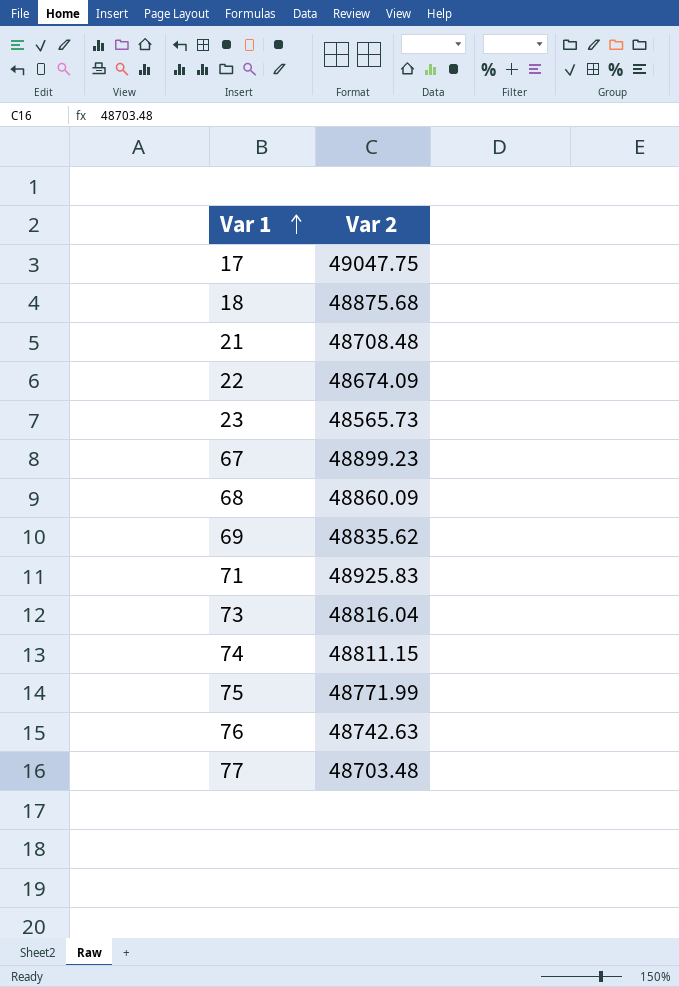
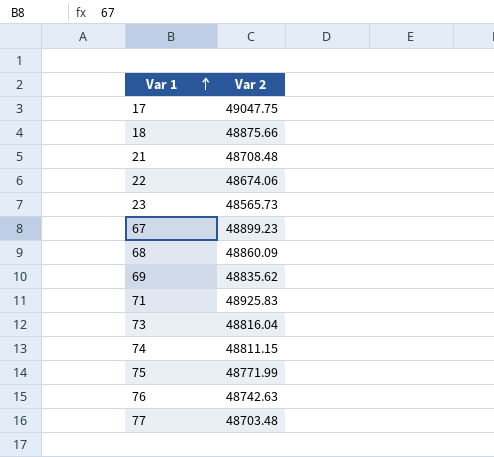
18 | Var 2: 48875.68 -> 48875.66
22 | Var 2: 48674.09 -> 48674.06

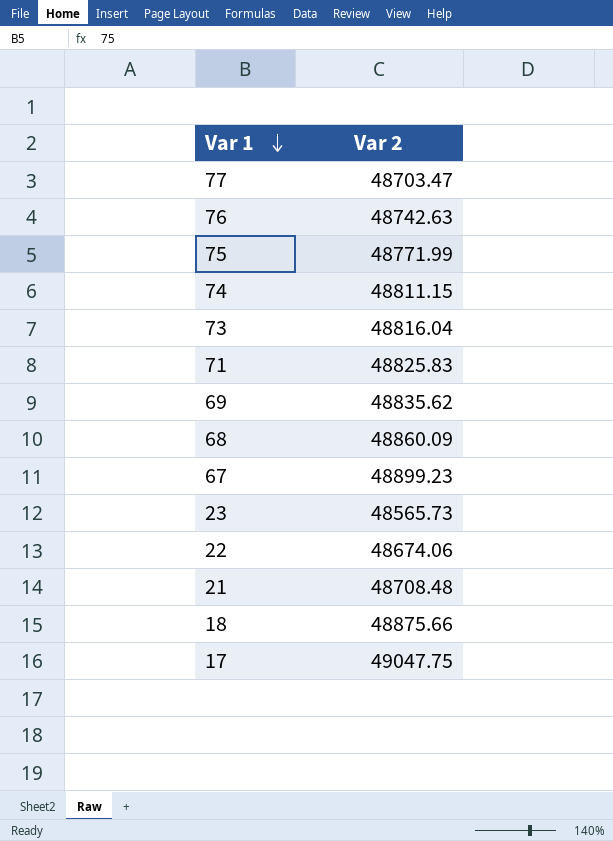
row order: Var 1 ascending -> Var 1 descending
77 | Var 2: 48703.48 -> 48703.47
71 | Var 2: 48925.83 -> 48825.83

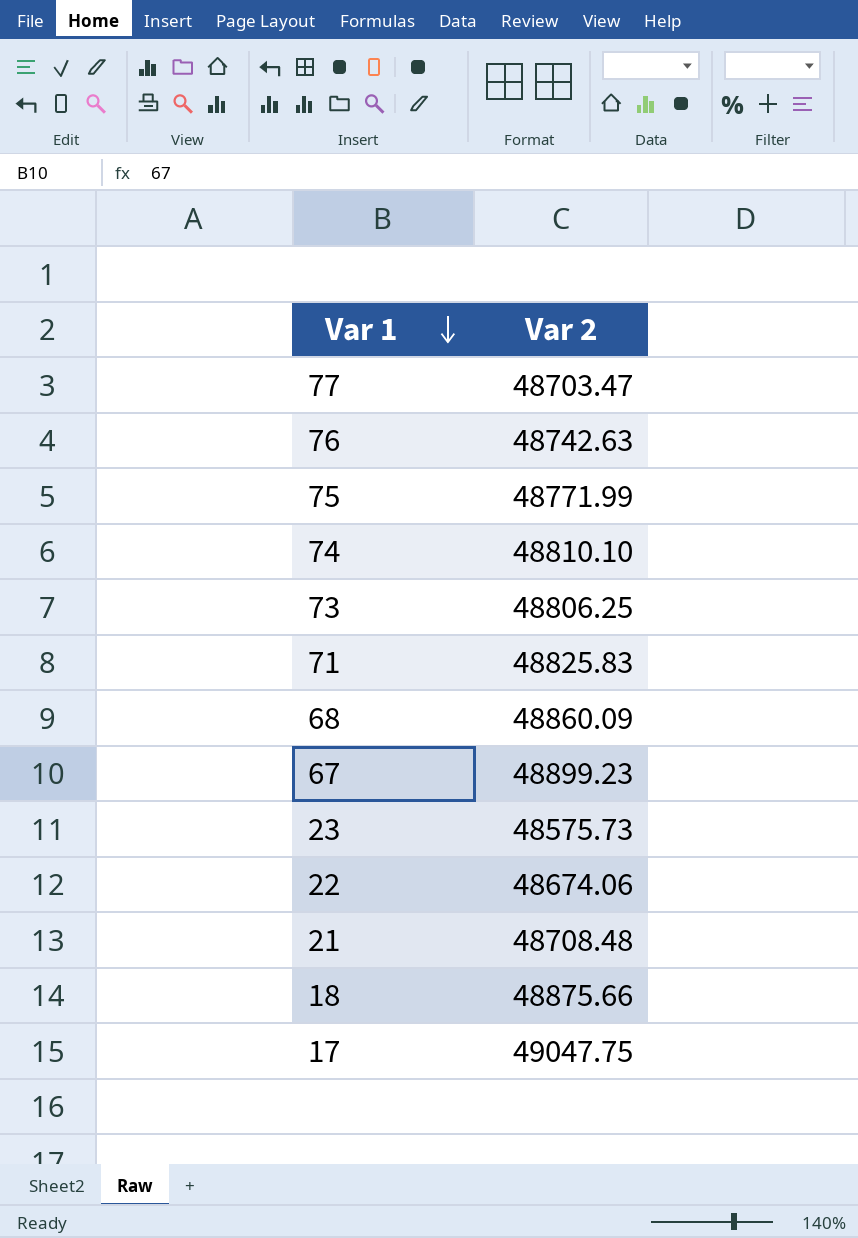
row 69: 48835.62 -> none
74 | Var 2: 48811.15 -> 48810.10
73 | Var 2: 48816.04 -> 48806.25
23 | Var 2: 48565.73 -> 48575.73

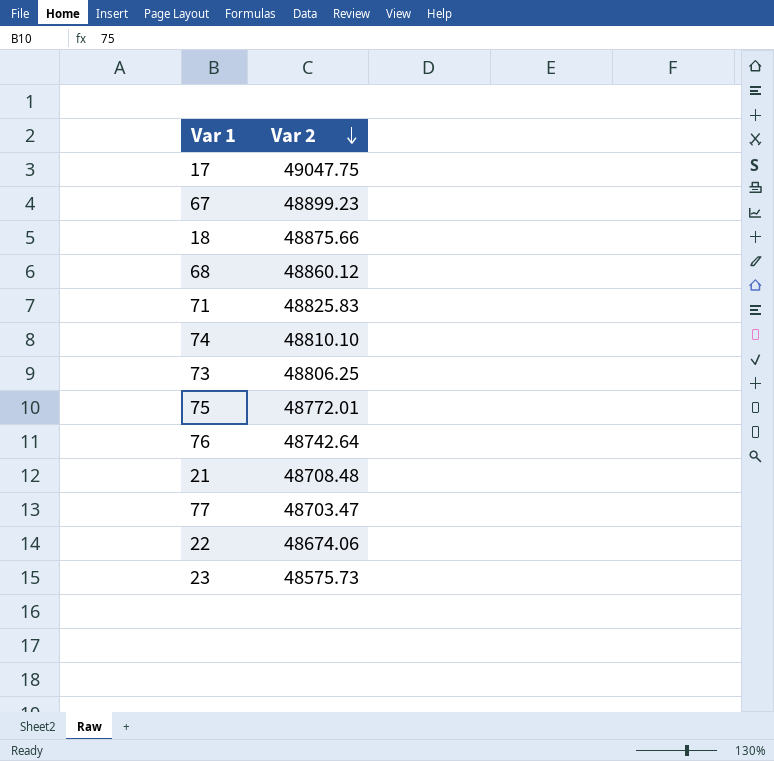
row order: Var 1 descending -> Var 2 descending
68 | Var 2: 48860.09 -> 48860.12
75 | Var 2: 48771.99 -> 48772.01
76 | Var 2: 48742.63 -> 48742.64

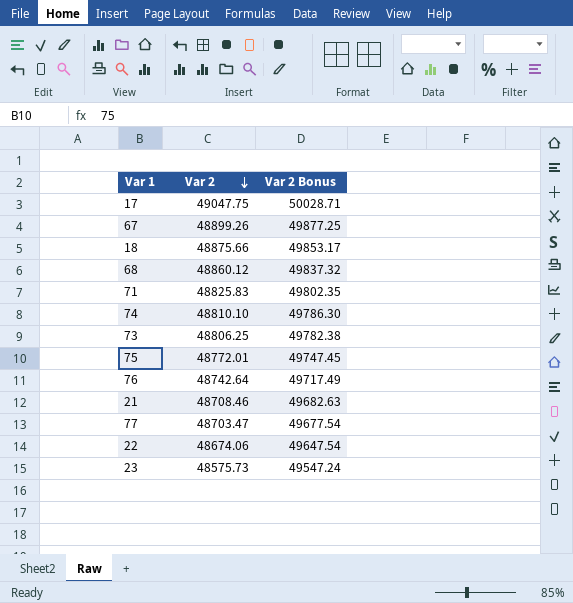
column Var 2 Bonus | formula: none -> [Var 2] * 1.02
67 | Var 2: 48899.23 -> 48899.26
21 | Var 2: 48708.48 -> 48708.46

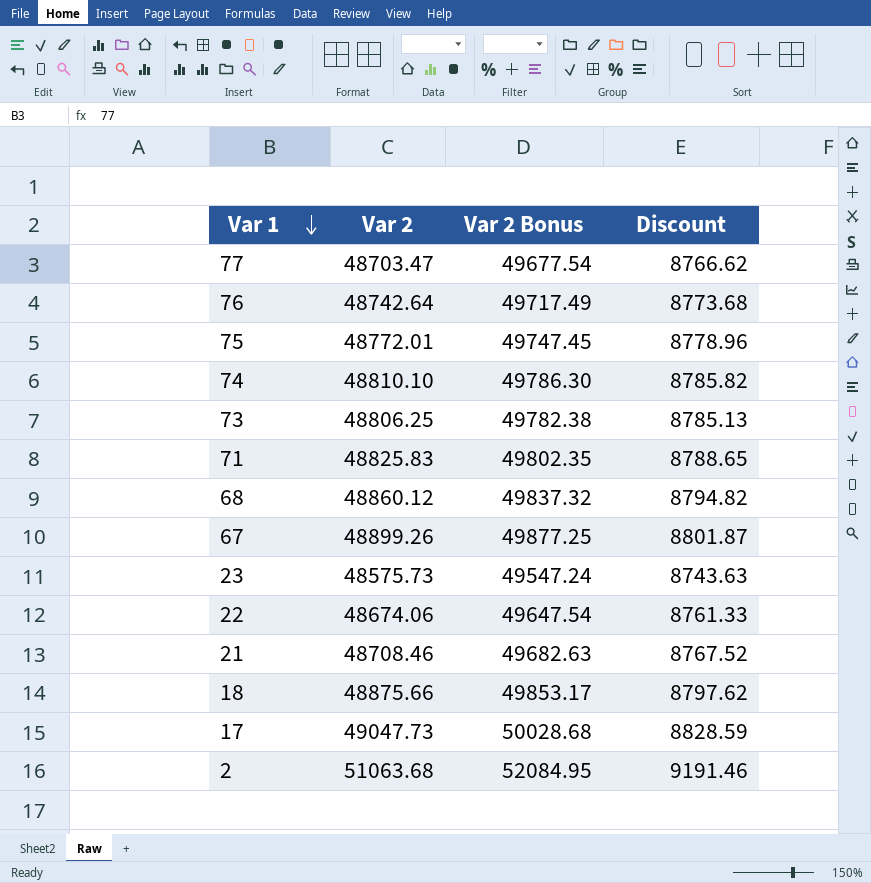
row order: Var 2 descending -> Var 1 descending
column Discount | formula: none -> [Var 2] * 0.18
17 | Var 2: 49047.75 -> 49047.73
17 | Var 2 Bonus: 50028.71 -> 50028.68
row 2: none -> 51063.68 | 52084.95 | 9191.46

